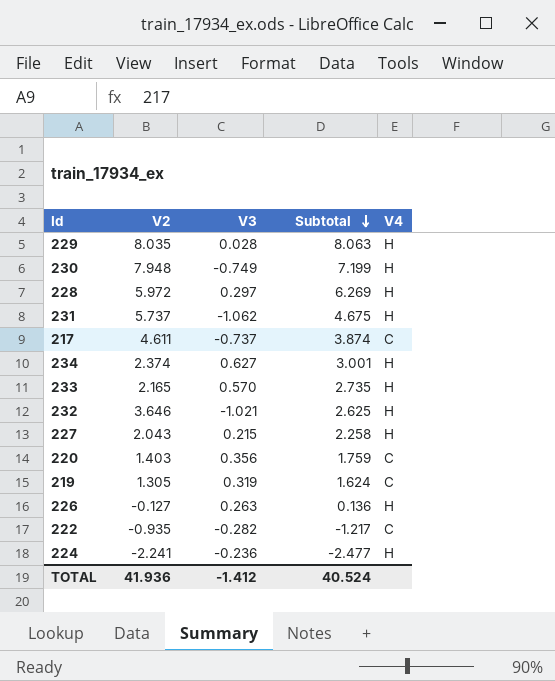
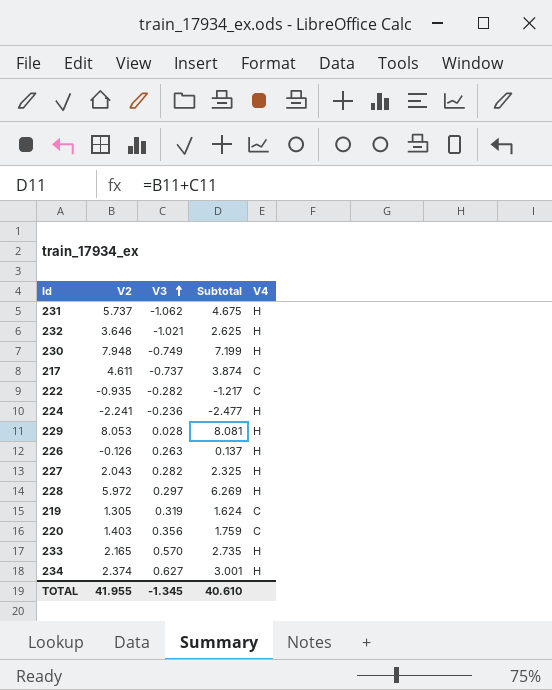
row order: Subtotal descending -> V3 ascending
229 | V2: 8.035 -> 8.053
229 | Subtotal: 8.063 -> 8.081
226 | V2: -0.127 -> -0.126
226 | Subtotal: 0.136 -> 0.137
227 | V3: 0.215 -> 0.282
227 | Subtotal: 2.258 -> 2.325
TOTAL | V2: 41.936 -> 41.955
TOTAL | V3: -1.412 -> -1.345
TOTAL | Subtotal: 40.524 -> 40.610

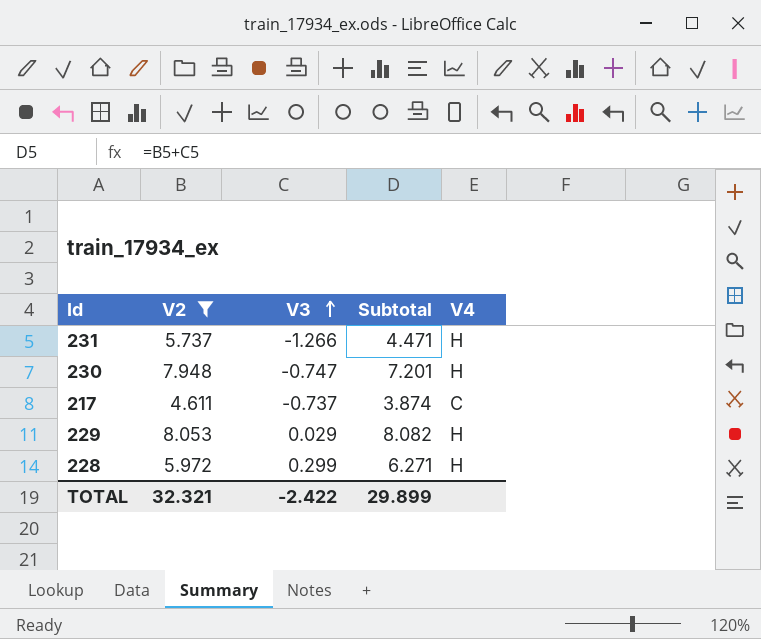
filter: none -> V2 >= 4.611
231 | V3: -1.062 -> -1.266
231 | Subtotal: 4.675 -> 4.471
230 | V3: -0.749 -> -0.747
230 | Subtotal: 7.199 -> 7.201
229 | V3: 0.028 -> 0.029
229 | Subtotal: 8.081 -> 8.082
228 | V3: 0.297 -> 0.299
228 | Subtotal: 6.269 -> 6.271
TOTAL | V2: 41.955 -> 32.321
TOTAL | V3: -1.345 -> -2.422
TOTAL | Subtotal: 40.610 -> 29.899

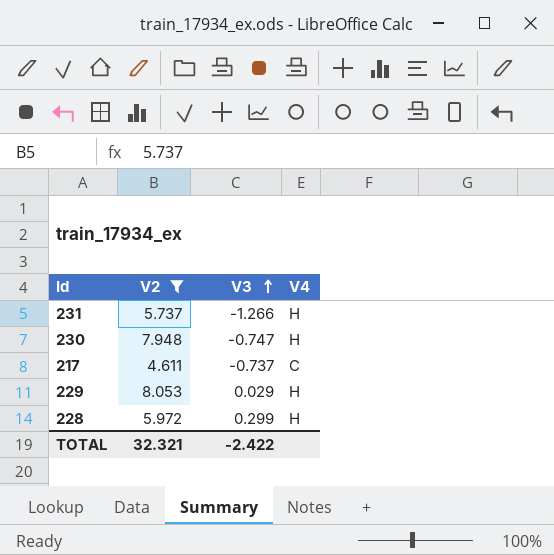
column Subtotal | formula: [V2] + [V3] -> none

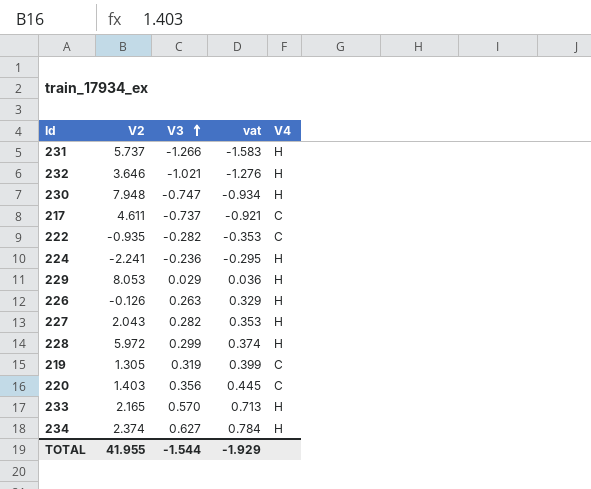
filter: V2 >= 4.611 -> none
column vat | formula: none -> [V3] * 1.25
TOTAL | V2: 32.321 -> 41.955
TOTAL | V3: -2.422 -> -1.544

